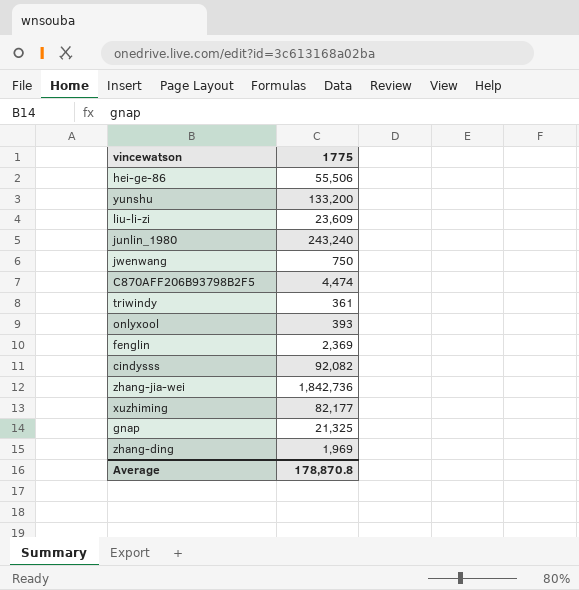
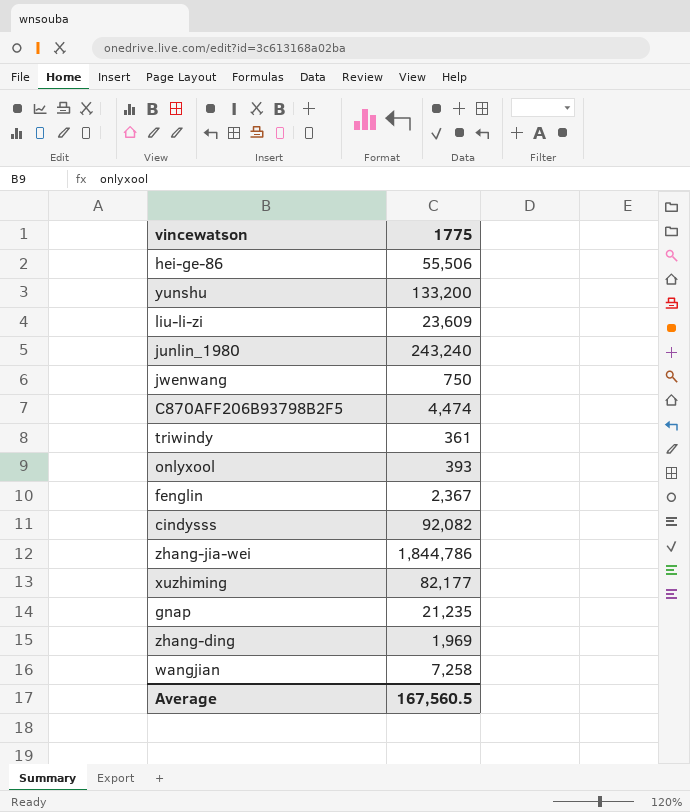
fenglin | 1775: 2,369 -> 2,367
zhang-jia-wei | 1775: 1,842,736 -> 1,844,786
gnap | 1775: 21,325 -> 21,235
row wangjian: none -> 7,258
Average | 1775: 178,870.8 -> 167,560.5

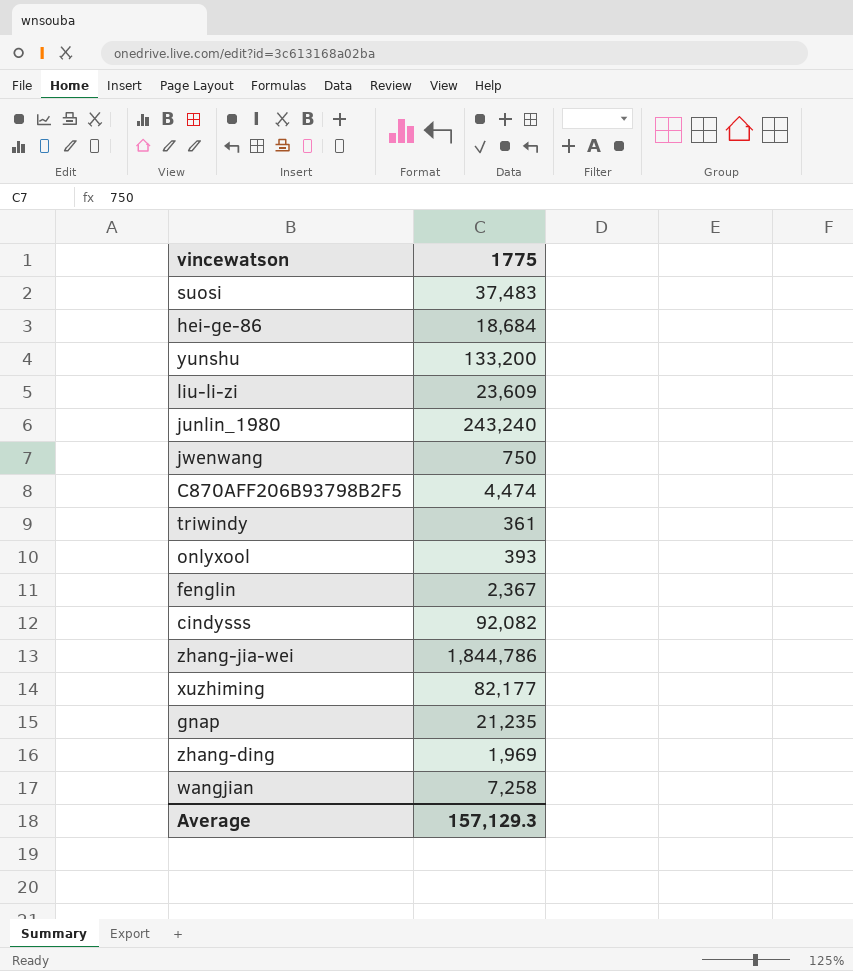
row suosi: none -> 37,483
hei-ge-86 | 1775: 55,506 -> 18,684
Average | 1775: 167,560.5 -> 157,129.3

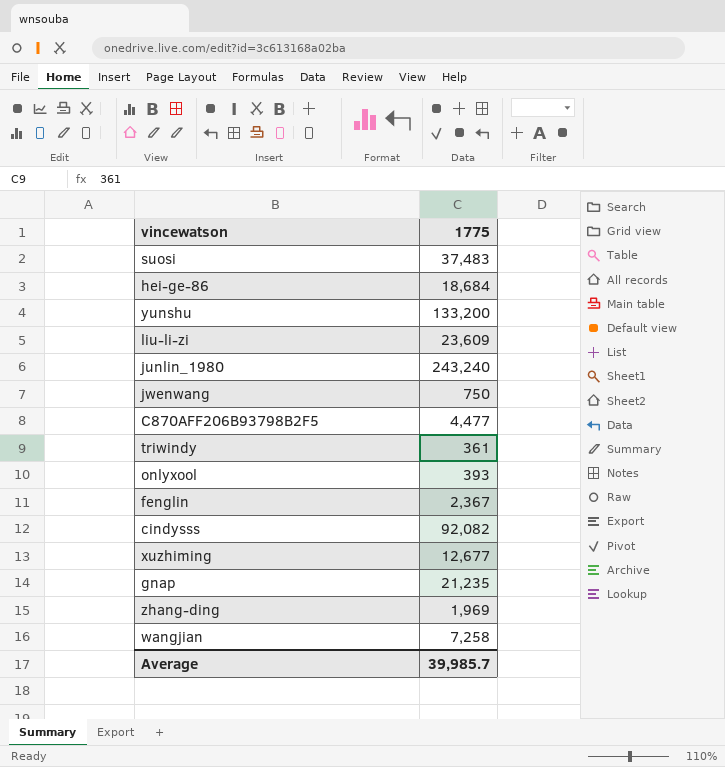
row zhang-jia-wei: 1,844,786 -> none
C870AFF206B93798B2F5 | 1775: 4,474 -> 4,477
xuzhiming | 1775: 82,177 -> 12,677
Average | 1775: 157,129.3 -> 39,985.7

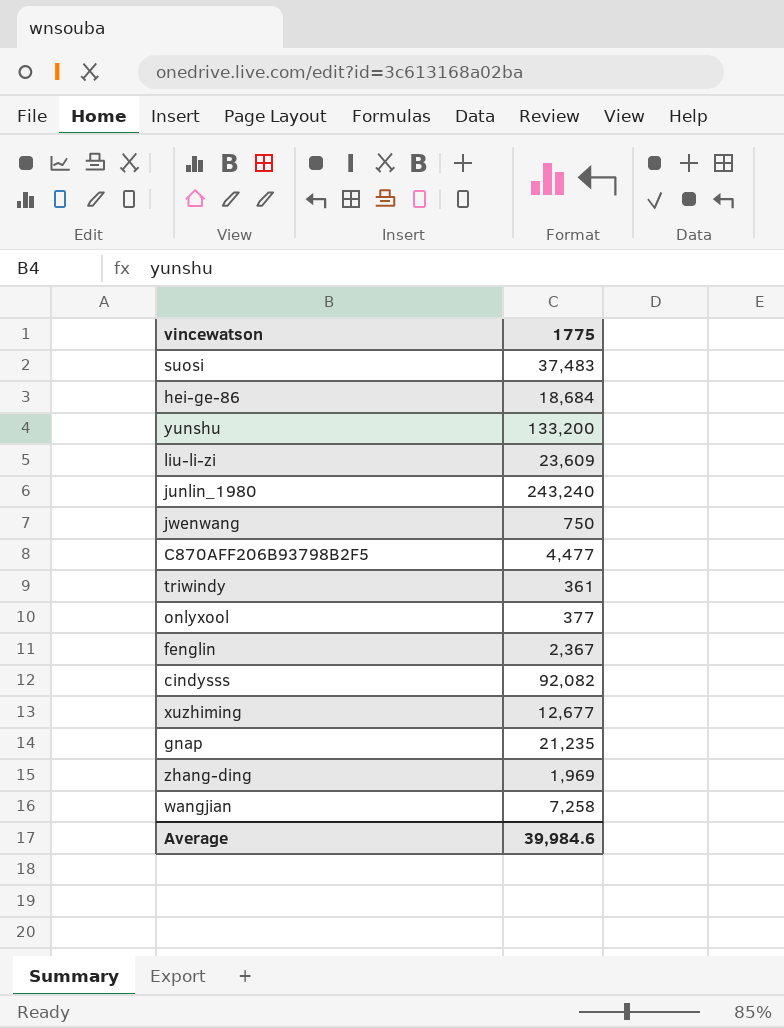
onlyxool | 1775: 393 -> 377
Average | 1775: 39,985.7 -> 39,984.6

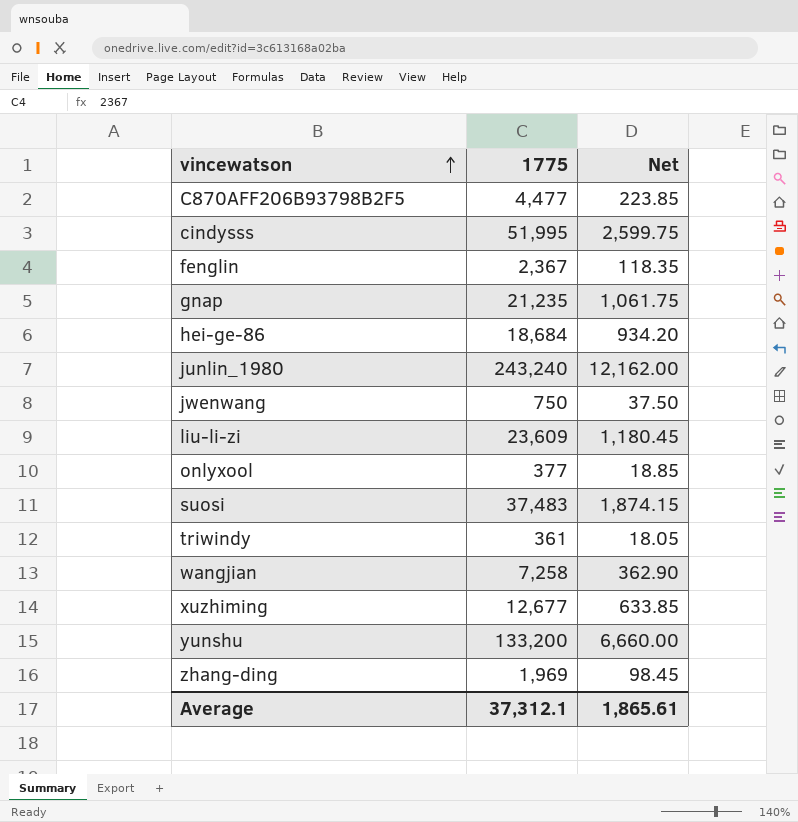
row order: none -> vincewatson ascending
column Net | formula: none -> [1775] * 0.05
cindysss | 1775: 92,082 -> 51,995
Average | 1775: 39,984.6 -> 37,312.1

